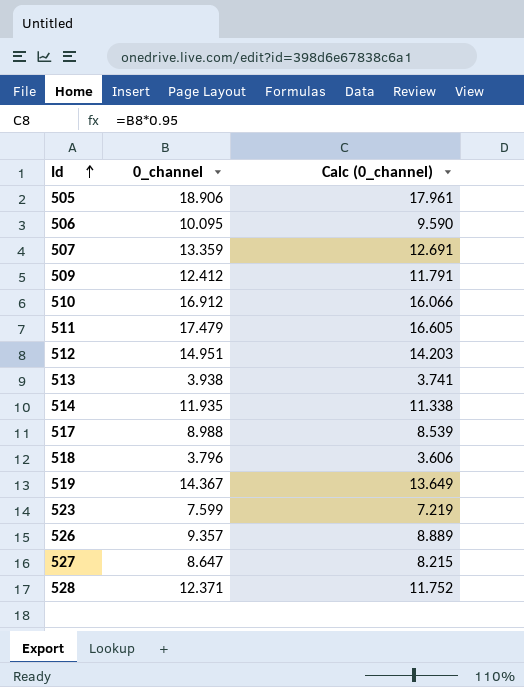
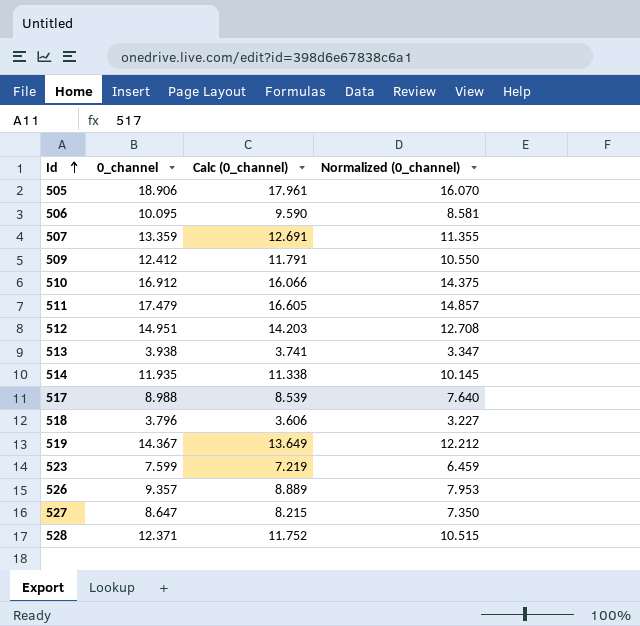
column Normalized (0_channel) | formula: none -> [0_channel] * 0.85

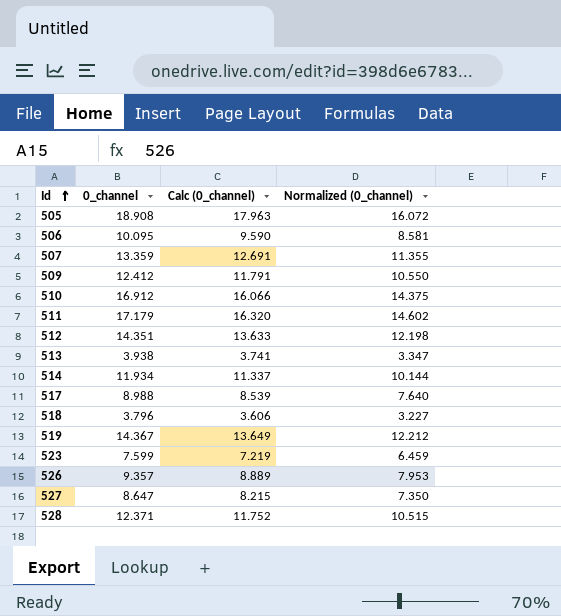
505 | 0_channel: 18.906 -> 18.908
505 | Calc (0_channel): 17.961 -> 17.963
505 | Normalized (0_channel): 16.070 -> 16.072
511 | 0_channel: 17.479 -> 17.179
511 | Calc (0_channel): 16.605 -> 16.320
511 | Normalized (0_channel): 14.857 -> 14.602
512 | 0_channel: 14.951 -> 14.351
512 | Calc (0_channel): 14.203 -> 13.633
512 | Normalized (0_channel): 12.708 -> 12.198
514 | 0_channel: 11.935 -> 11.934
514 | Calc (0_channel): 11.338 -> 11.337
514 | Normalized (0_channel): 10.145 -> 10.144

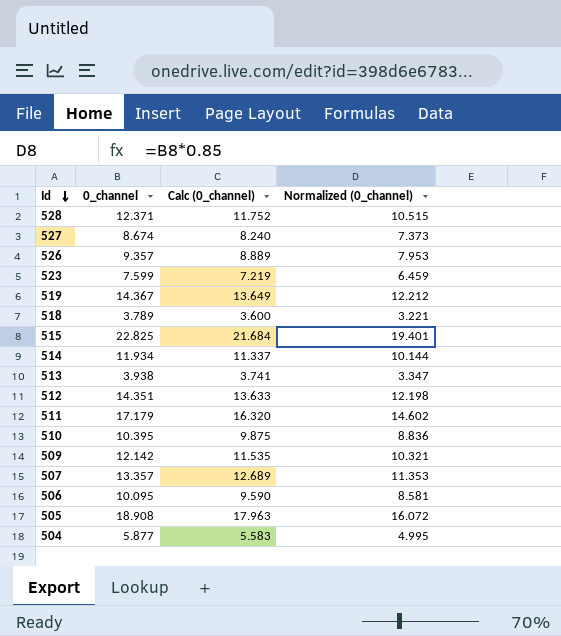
row order: Id ascending -> Id descending
row 517: 8.988 | 8.539 | 7.640 -> none
527 | 0_channel: 8.647 -> 8.674
527 | Calc (0_channel): 8.215 -> 8.240
527 | Normalized (0_channel): 7.350 -> 7.373
518 | 0_channel: 3.796 -> 3.789
518 | Calc (0_channel): 3.606 -> 3.600
518 | Normalized (0_channel): 3.227 -> 3.221
row 515: none -> 22.825 | 21.684 | 19.401
510 | 0_channel: 16.912 -> 10.395
510 | Calc (0_channel): 16.066 -> 9.875
510 | Normalized (0_channel): 14.375 -> 8.836
509 | 0_channel: 12.412 -> 12.142
509 | Calc (0_channel): 11.791 -> 11.535
509 | Normalized (0_channel): 10.550 -> 10.321
507 | 0_channel: 13.359 -> 13.357
507 | Calc (0_channel): 12.691 -> 12.689
507 | Normalized (0_channel): 11.355 -> 11.353
row 504: none -> 5.877 | 5.583 | 4.995

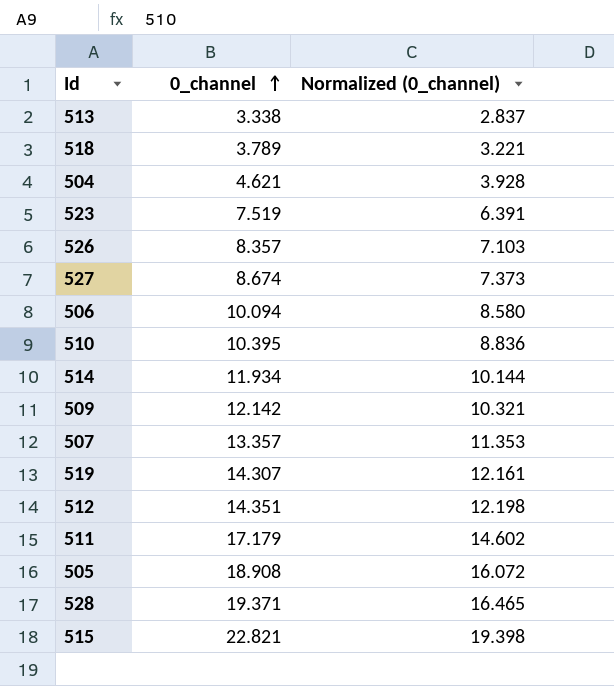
row order: Id descending -> 0_channel ascending
column Calc (0_channel) | formula: [0_channel] * 0.95 -> none
513 | 0_channel: 3.938 -> 3.338
513 | Normalized (0_channel): 3.347 -> 2.837
504 | 0_channel: 5.877 -> 4.621
504 | Normalized (0_channel): 4.995 -> 3.928
523 | 0_channel: 7.599 -> 7.519
523 | Normalized (0_channel): 6.459 -> 6.391
526 | 0_channel: 9.357 -> 8.357
526 | Normalized (0_channel): 7.953 -> 7.103
506 | 0_channel: 10.095 -> 10.094
506 | Normalized (0_channel): 8.581 -> 8.580
519 | 0_channel: 14.367 -> 14.307
519 | Normalized (0_channel): 12.212 -> 12.161
528 | 0_channel: 12.371 -> 19.371
528 | Normalized (0_channel): 10.515 -> 16.465
515 | 0_channel: 22.825 -> 22.821
515 | Normalized (0_channel): 19.401 -> 19.398

